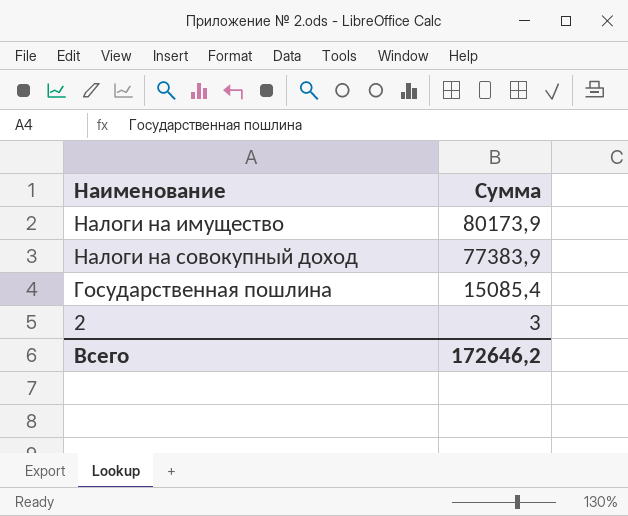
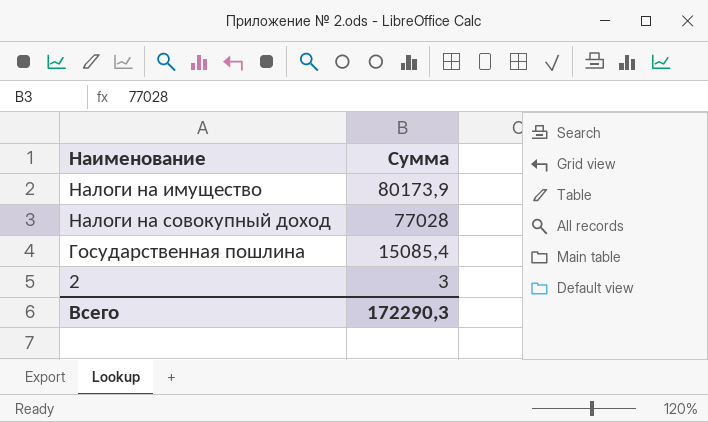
Налоги на совокупный доход | Сумма: 77383,9 -> 77028
Всего | Сумма: 172646,2 -> 172290,3

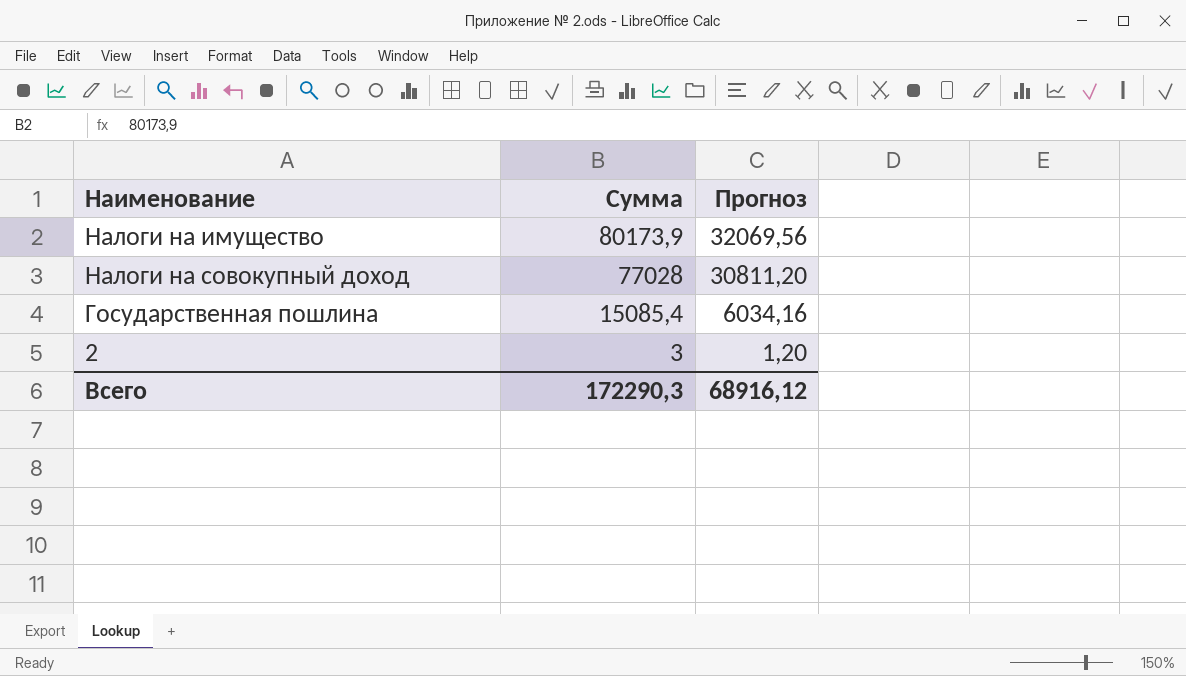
column Прогноз | formula: none -> [Сумма] * 0,4

